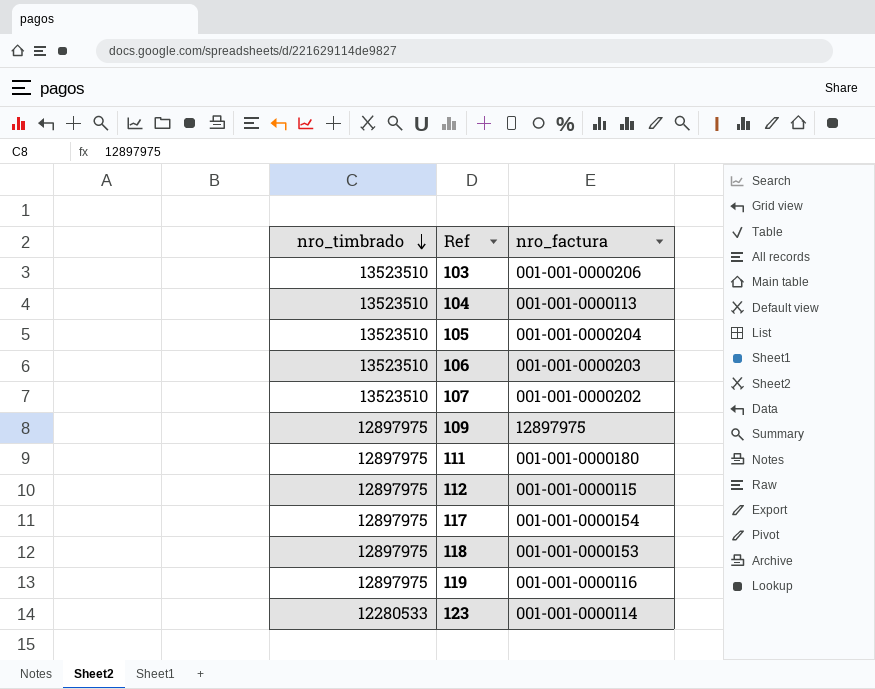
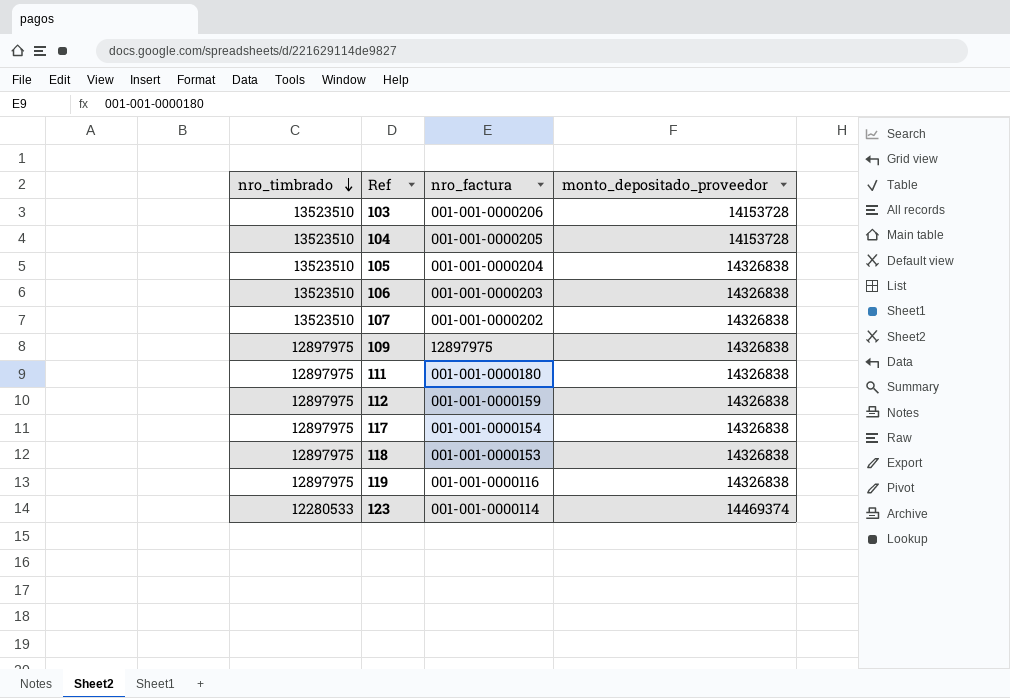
column monto_depositado_proveedor | position: none -> 4
104 | nro_factura: 001-001-0000113 -> 001-001-0000205
112 | nro_factura: 001-001-0000115 -> 001-001-0000159

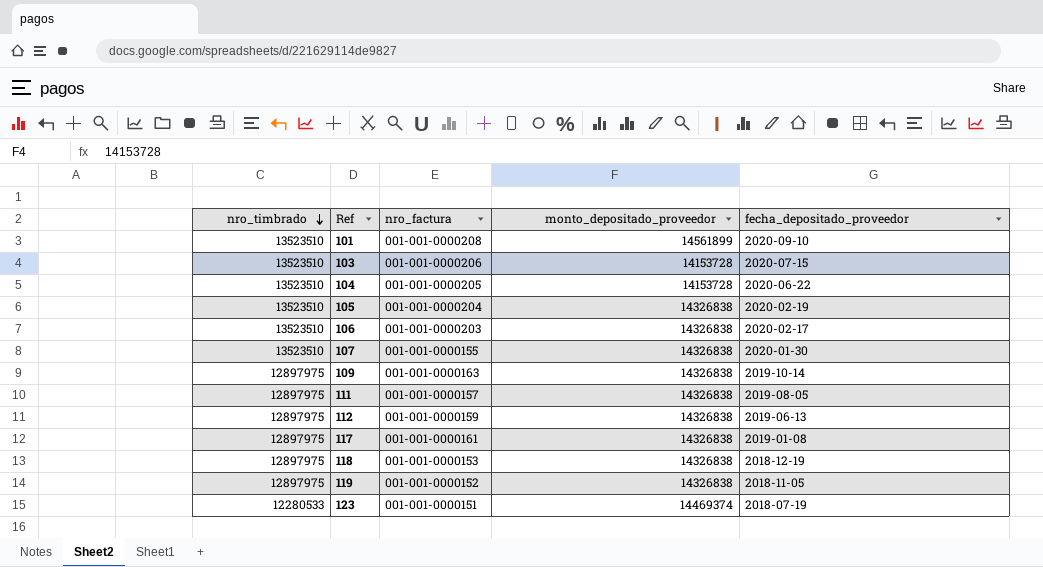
column fecha_depositado_proveedor | position: none -> 5
row 101: none -> 13523510 | 001-001-0000208 | 14561899 | 2020-09-10
107 | nro_factura: 001-001-0000202 -> 001-001-0000155
109 | nro_factura: 12897975 -> 001-001-0000163
111 | nro_factura: 001-001-0000180 -> 001-001-0000157
117 | nro_factura: 001-001-0000154 -> 001-001-0000161
119 | nro_factura: 001-001-0000116 -> 001-001-0000152
123 | nro_factura: 001-001-0000114 -> 001-001-0000151

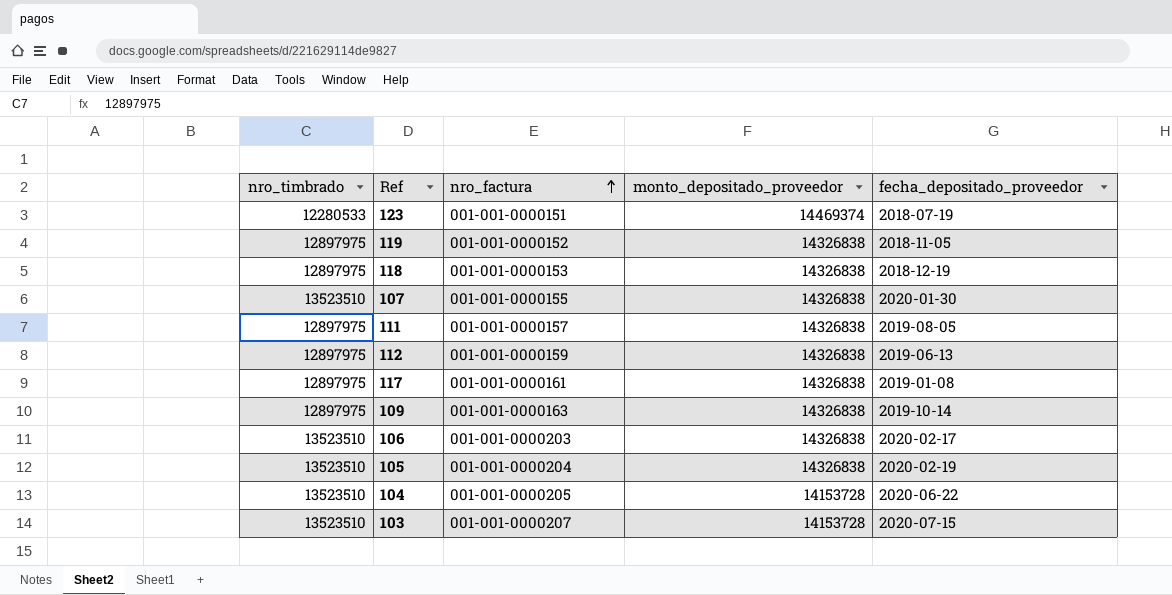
row order: nro_timbrado descending -> nro_factura ascending
row 101: 13523510 | 001-001-0000208 | 14561899 | 2020-09-10 -> none
103 | nro_factura: 001-001-0000206 -> 001-001-0000207

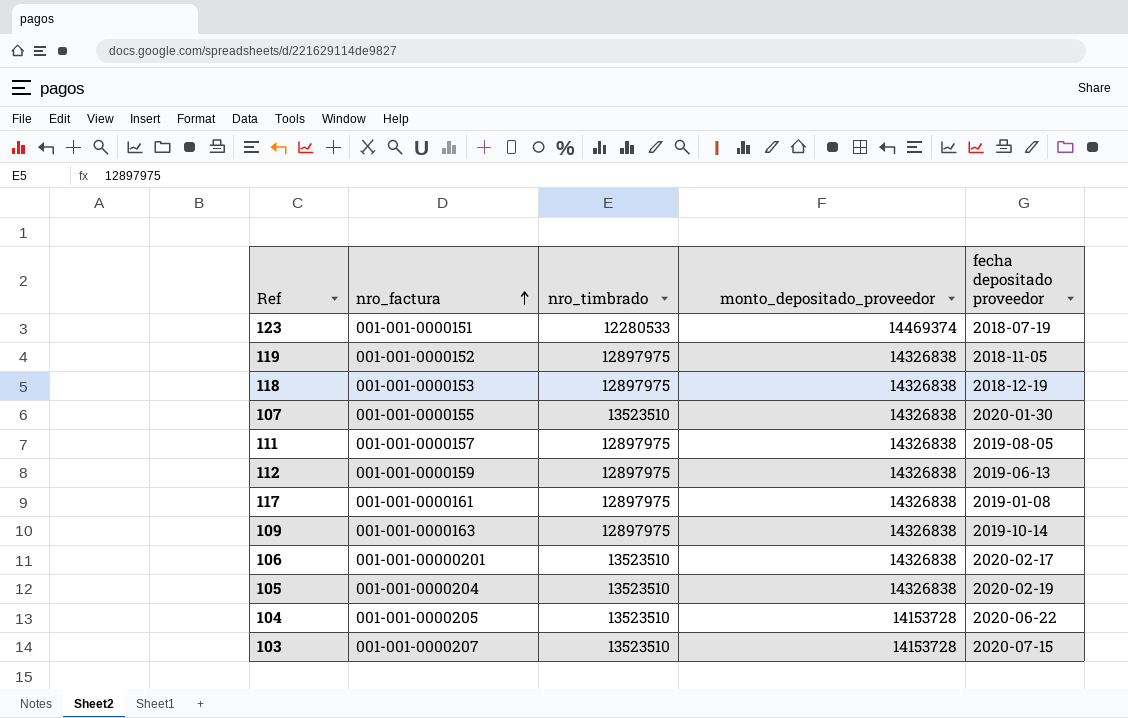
column nro_timbrado | position: 1 -> 3
column name: fecha_depositado_proveedor -> fecha depositado proveedor
106 | nro_factura: 001-001-0000203 -> 001-001-00000201

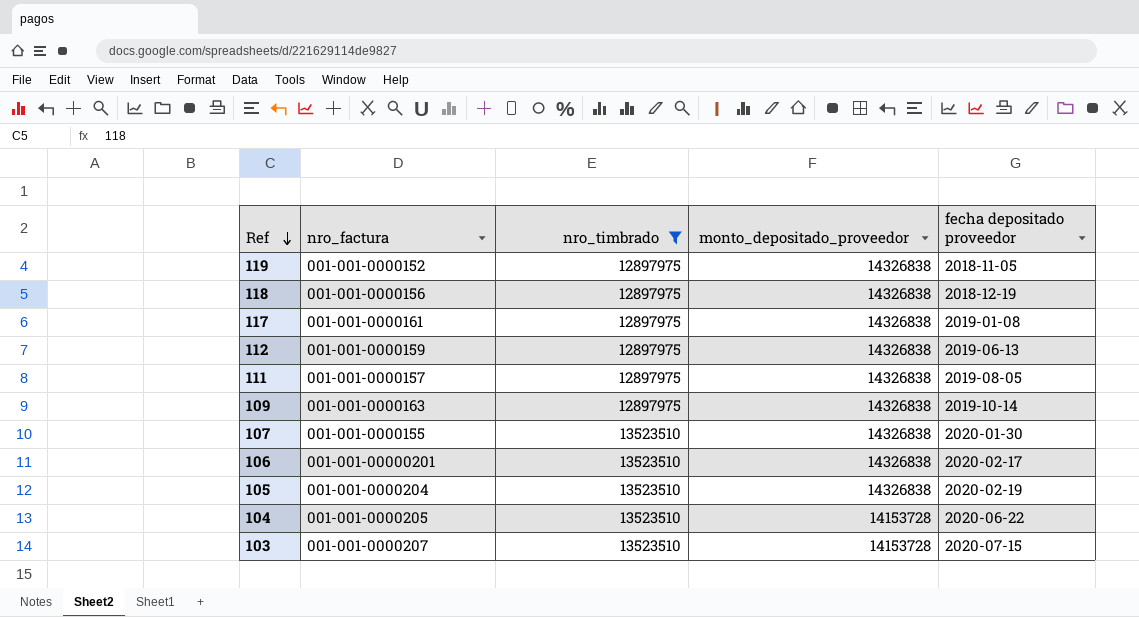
filter: none -> nro_timbrado != 12280533
row order: nro_factura ascending -> Ref descending
118 | nro_factura: 001-001-0000153 -> 001-001-0000156

